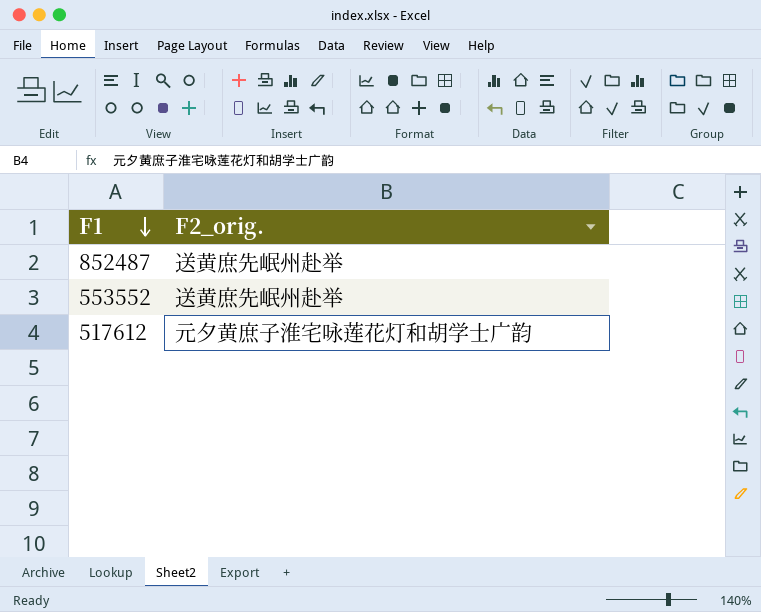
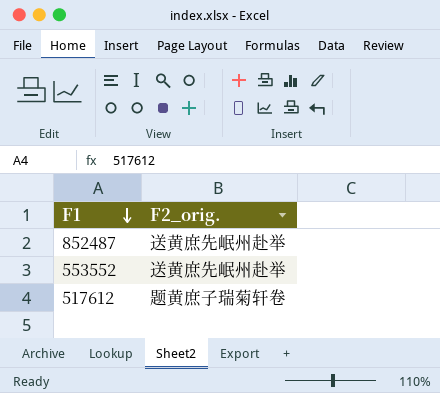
517612 | F2_orig.: 元夕黄庶子淮宅咏莲花灯和胡学士广韵 -> 题黄庶子瑞菊轩卷

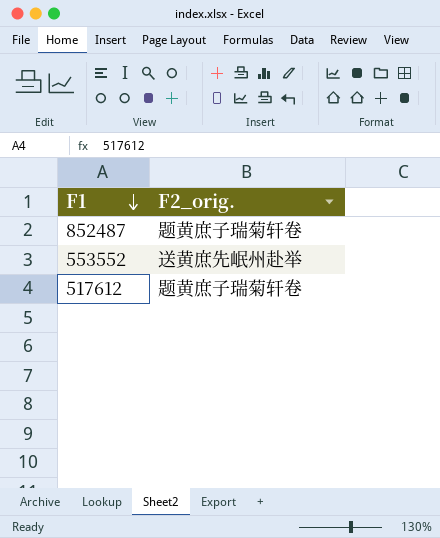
852487 | F2_orig.: 送黄庶先岷州赴举 -> 题黄庶子瑞菊轩卷

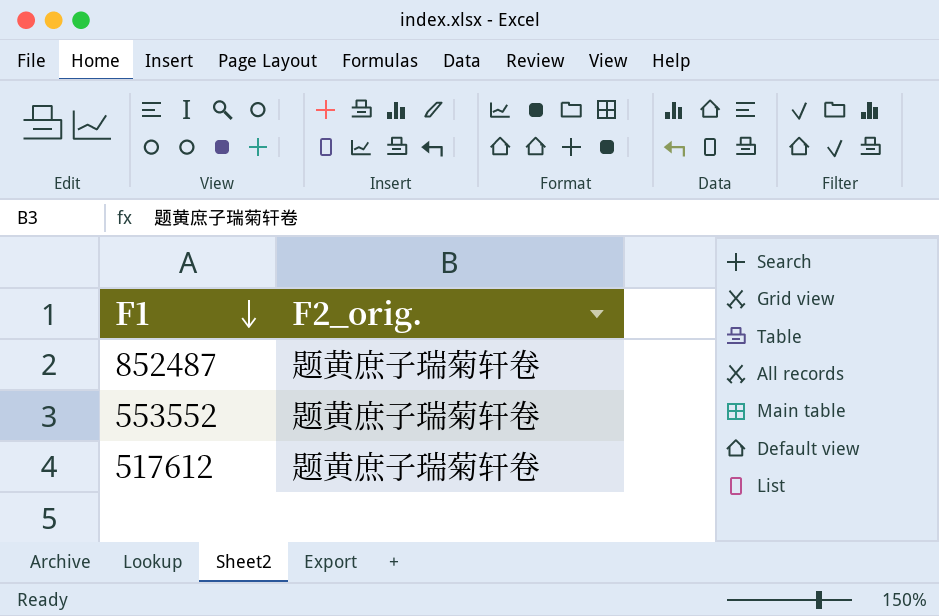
553552 | F2_orig.: 送黄庶先岷州赴举 -> 题黄庶子瑞菊轩卷

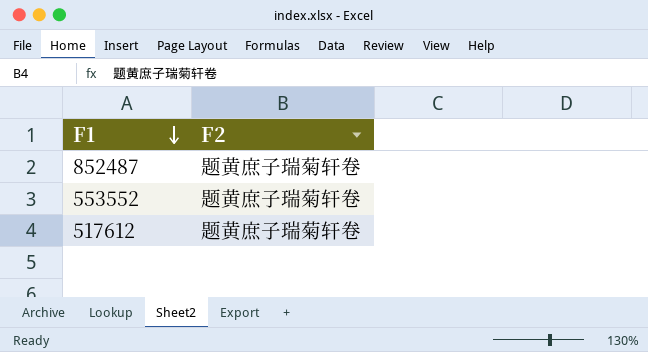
column name: F2_orig. -> F2

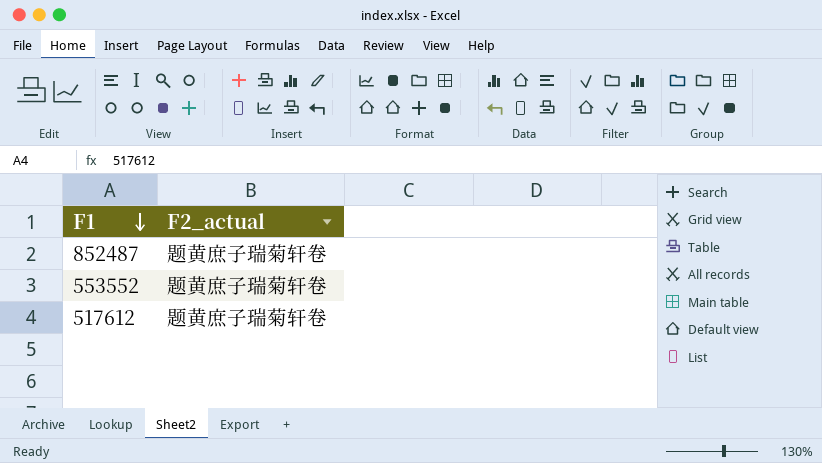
column name: F2 -> F2_actual

